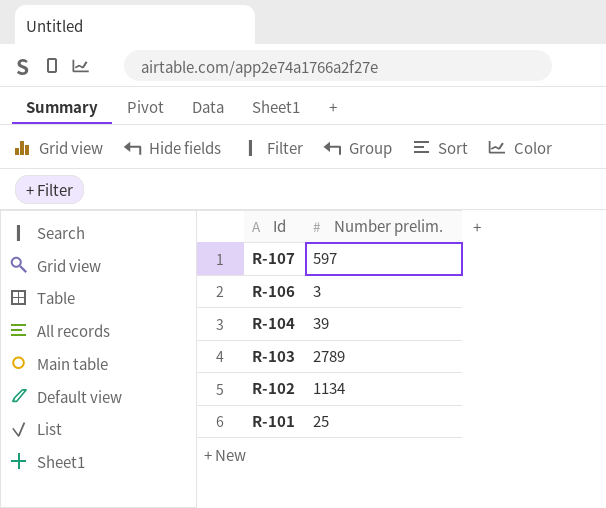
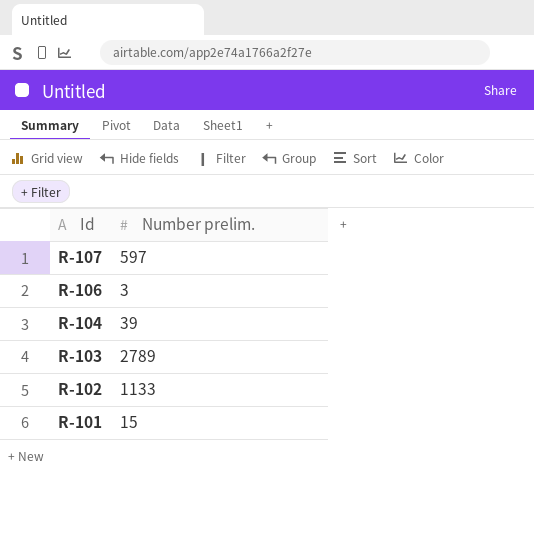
R-102 | Number prelim.: 1134 -> 1133
R-101 | Number prelim.: 25 -> 15

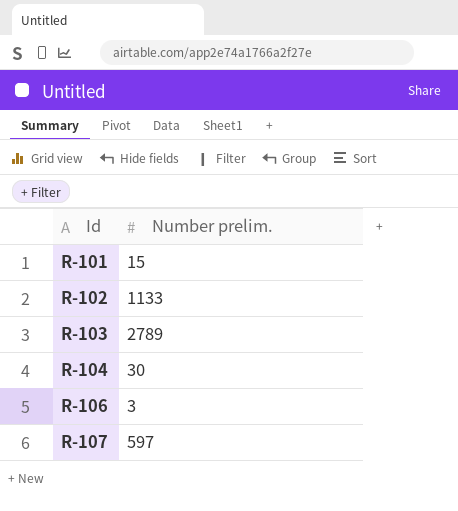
row order: Id descending -> Id ascending
R-104 | Number prelim.: 39 -> 30

